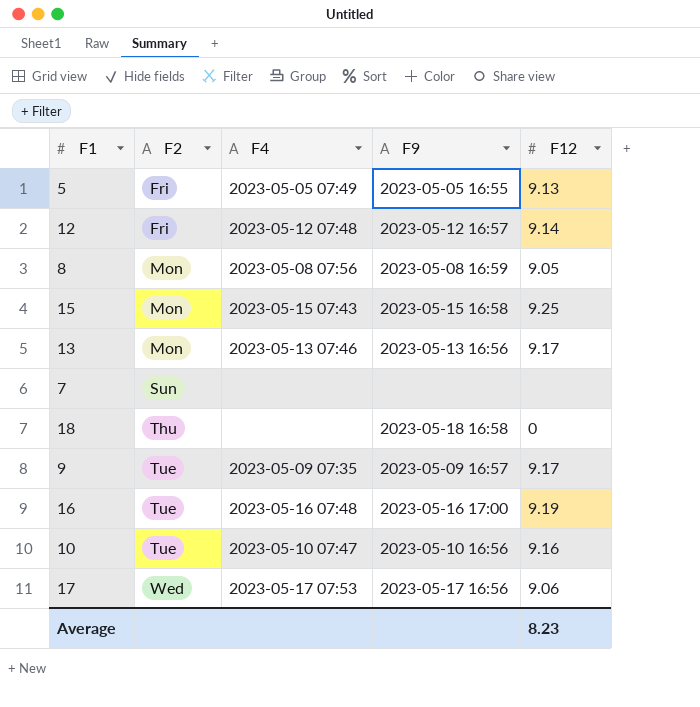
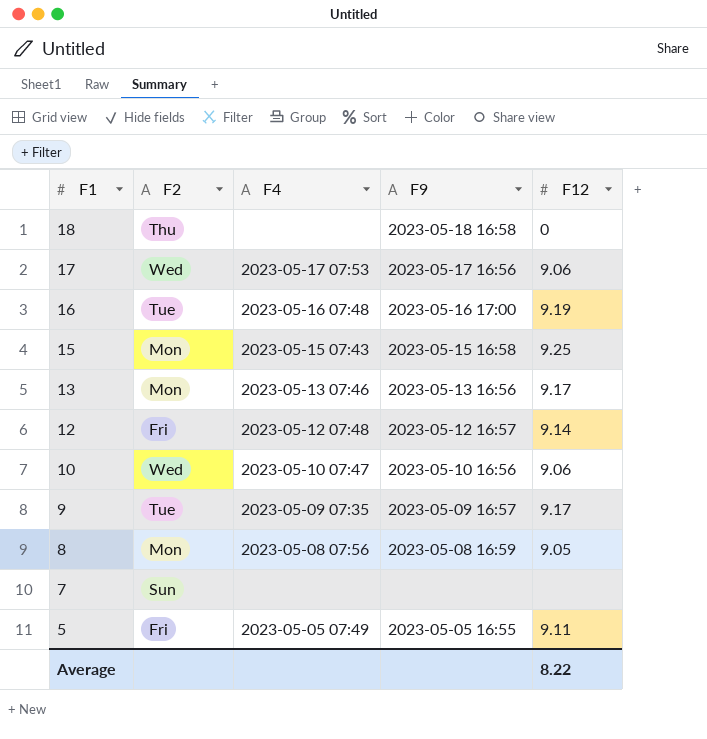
row order: F2 ascending -> F1 descending
10 | F2: Tue -> Wed
10 | F12: 9.16 -> 9.06
5 | F12: 9.13 -> 9.11
Average | F12: 8.23 -> 8.22

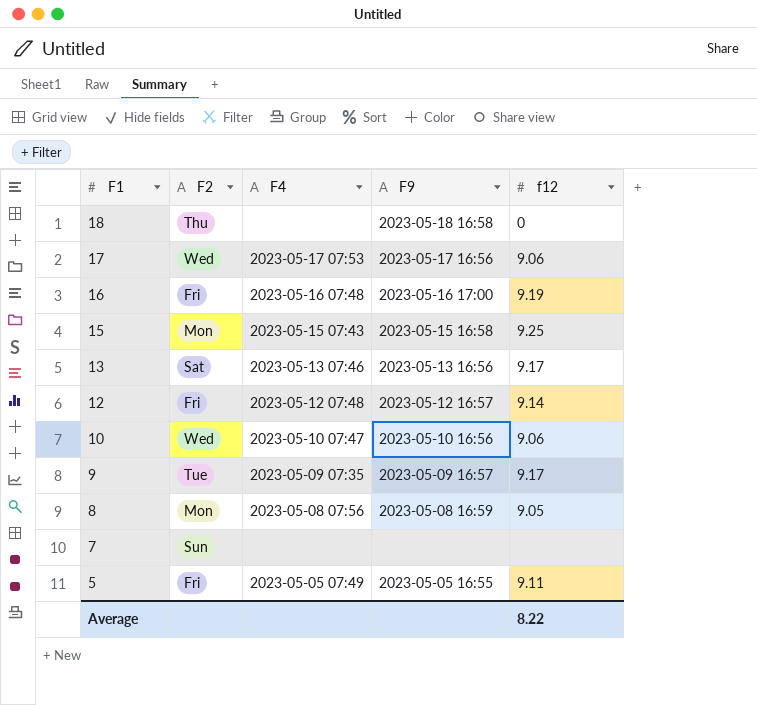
column name: F12 -> f12
16 | F2: Tue -> Fri
13 | F2: Mon -> Sat

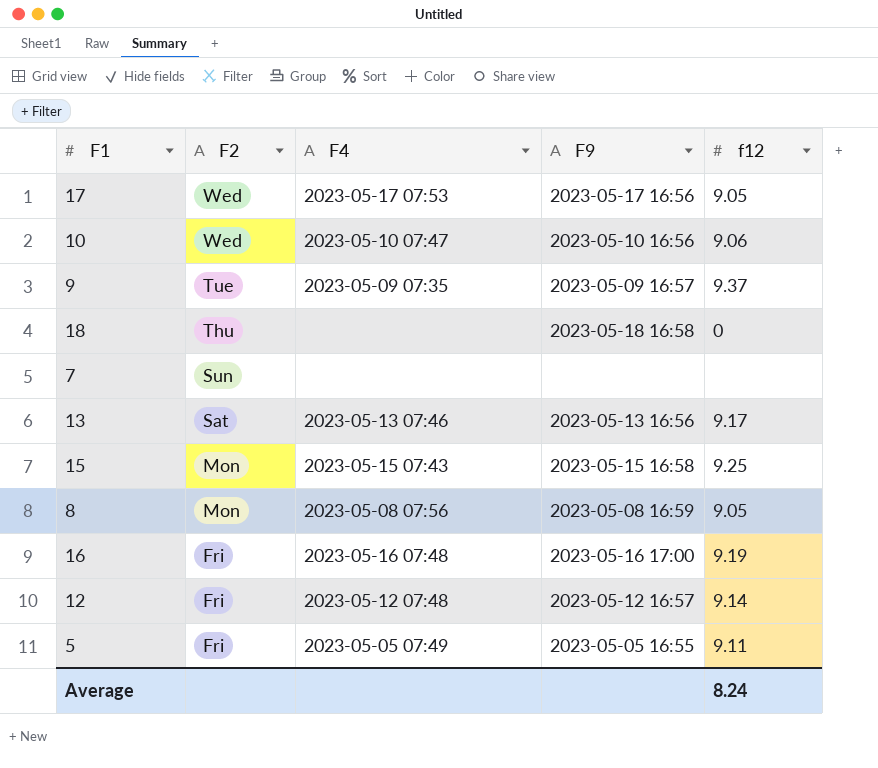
row order: F1 descending -> F2 descending
17 | f12: 9.06 -> 9.05
9 | f12: 9.17 -> 9.37
Average | f12: 8.22 -> 8.24

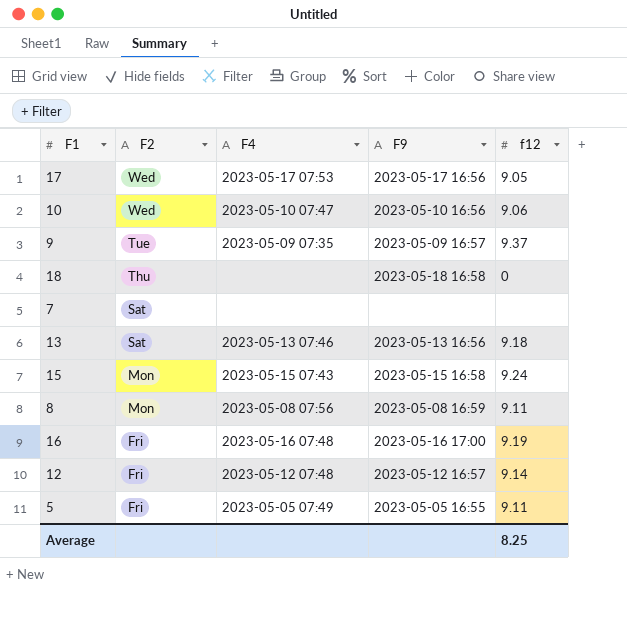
7 | F2: Sun -> Sat
13 | f12: 9.17 -> 9.18
15 | f12: 9.25 -> 9.24
8 | f12: 9.05 -> 9.11
Average | f12: 8.24 -> 8.25

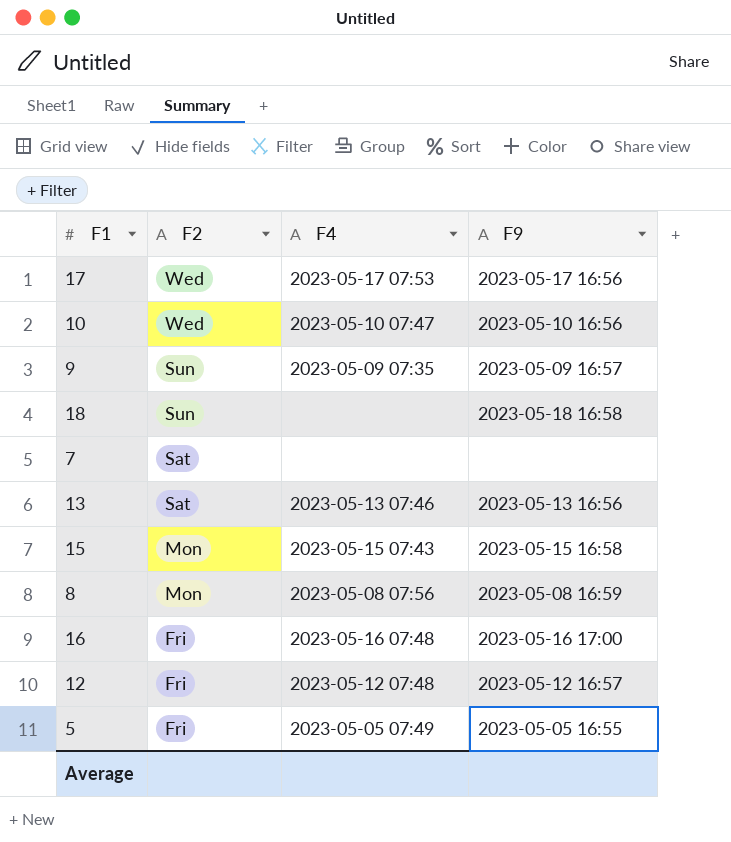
column f12 | position: 5 -> none
9 | F2: Tue -> Sun
18 | F2: Thu -> Sun

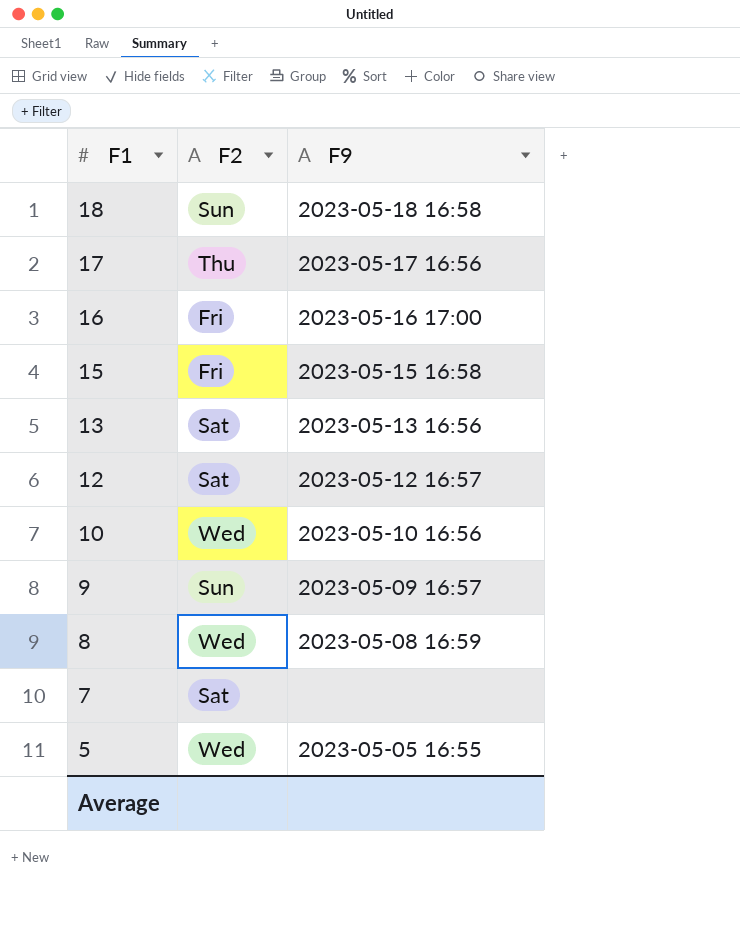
row order: F2 descending -> F1 descending
column F4 | position: 3 -> none
17 | F2: Wed -> Thu
15 | F2: Mon -> Fri
12 | F2: Fri -> Sat
8 | F2: Mon -> Wed
5 | F2: Fri -> Wed

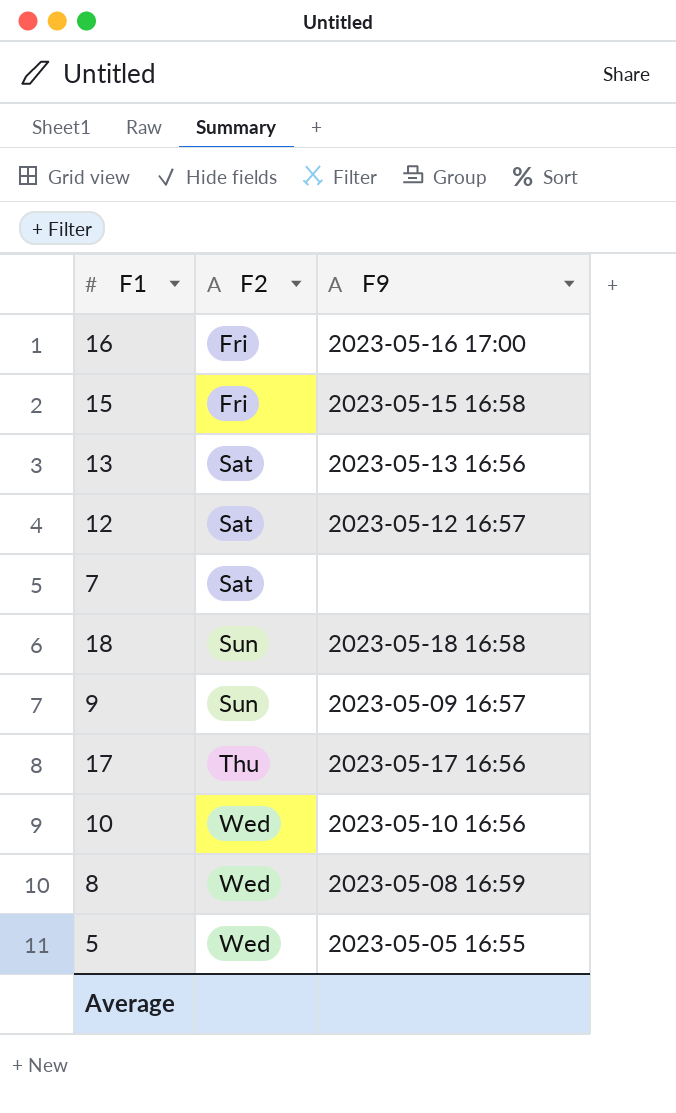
row order: F1 descending -> F2 ascending

